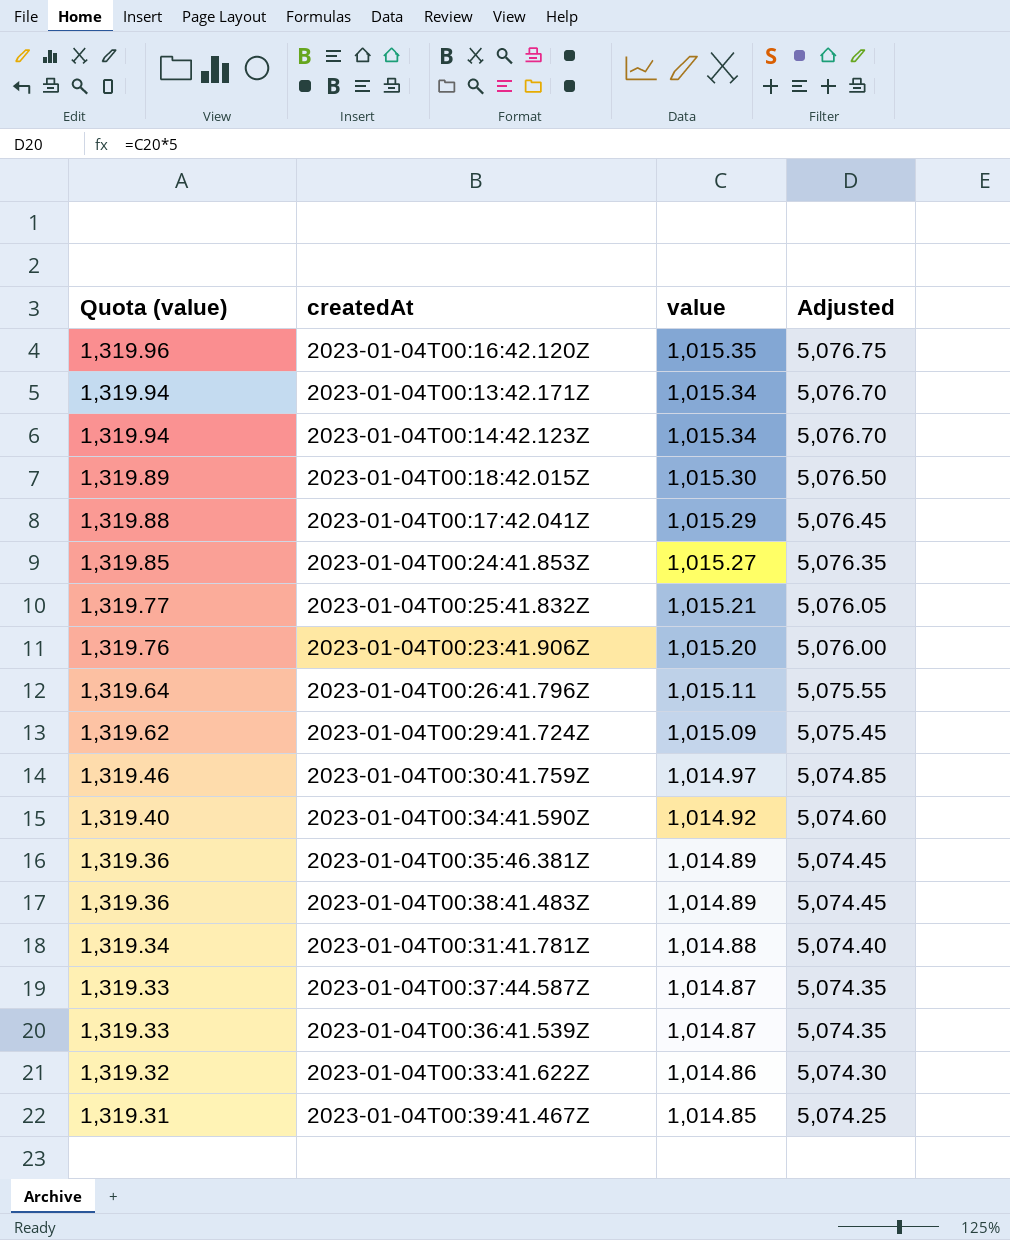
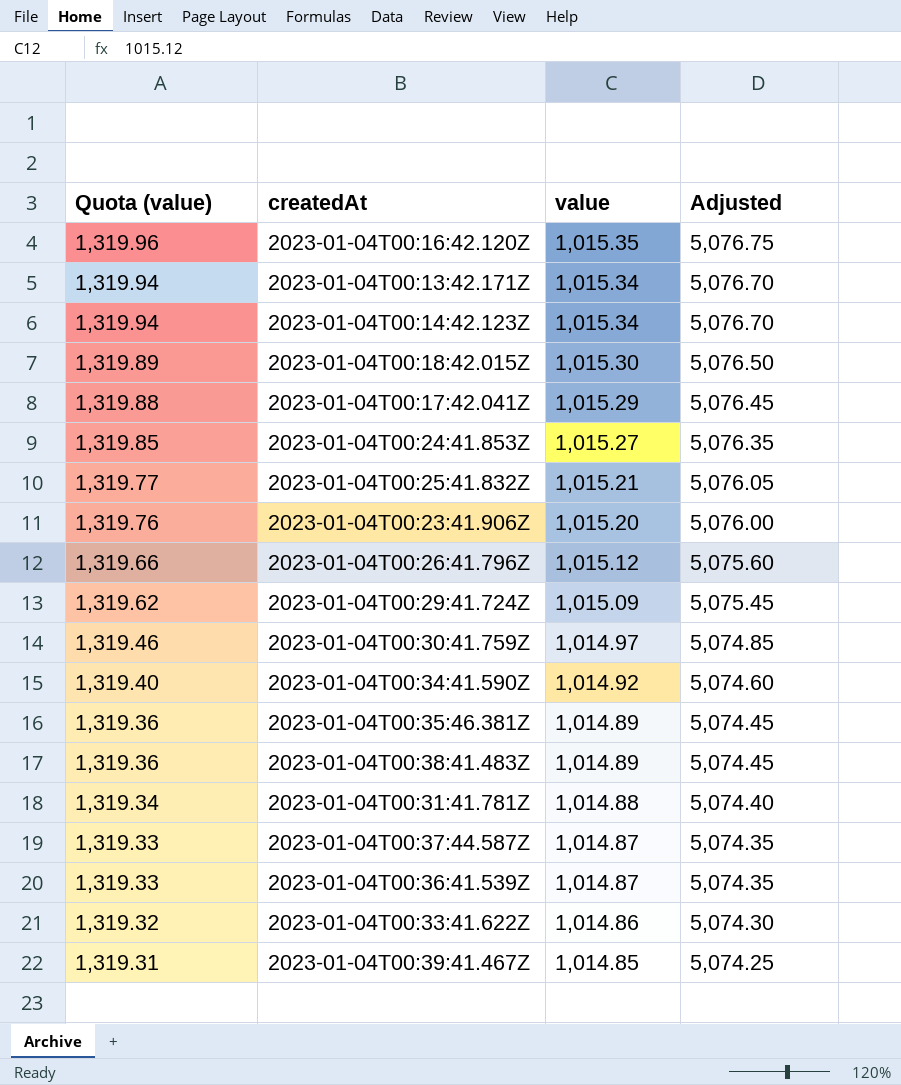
2023-01-04T00:26:41.796Z | Quota (value): 1,319.64 -> 1,319.66
2023-01-04T00:26:41.796Z | value: 1,015.11 -> 1,015.12
2023-01-04T00:26:41.796Z | Adjusted: 5,075.55 -> 5,075.60

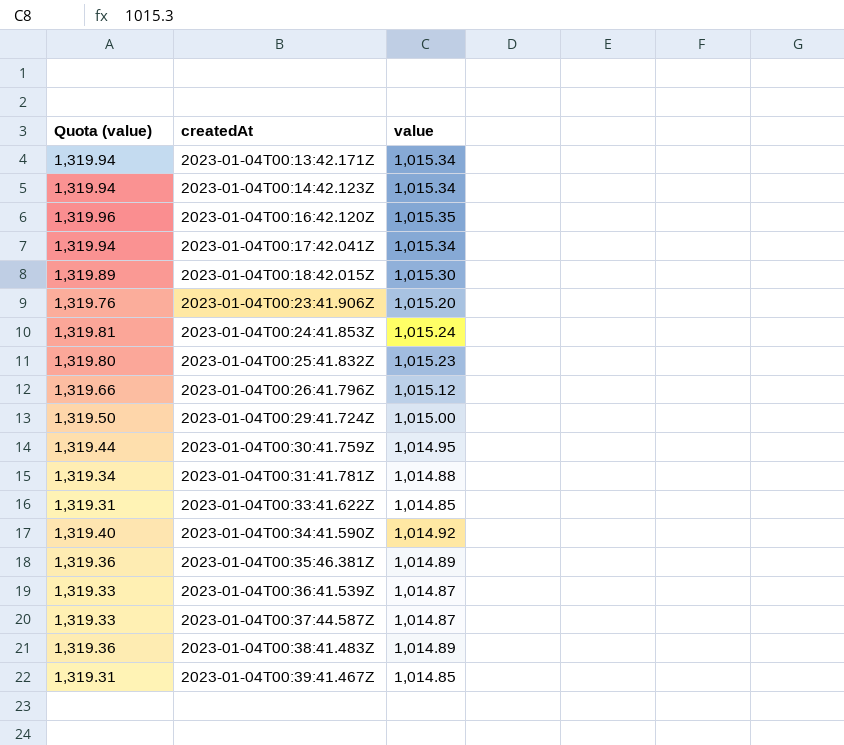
row order: Quota (value) descending -> createdAt ascending
column Adjusted | formula: [value] * 5 -> none
2023-01-04T00:17:42.041Z | Quota (value): 1,319.88 -> 1,319.94
2023-01-04T00:17:42.041Z | value: 1,015.29 -> 1,015.34
2023-01-04T00:24:41.853Z | Quota (value): 1,319.85 -> 1,319.81
2023-01-04T00:24:41.853Z | value: 1,015.27 -> 1,015.24
2023-01-04T00:25:41.832Z | Quota (value): 1,319.77 -> 1,319.80
2023-01-04T00:25:41.832Z | value: 1,015.21 -> 1,015.23
2023-01-04T00:29:41.724Z | Quota (value): 1,319.62 -> 1,319.50
2023-01-04T00:29:41.724Z | value: 1,015.09 -> 1,015.00
2023-01-04T00:30:41.759Z | Quota (value): 1,319.46 -> 1,319.44
2023-01-04T00:30:41.759Z | value: 1,014.97 -> 1,014.95
2023-01-04T00:33:41.622Z | Quota (value): 1,319.32 -> 1,319.31
2023-01-04T00:33:41.622Z | value: 1,014.86 -> 1,014.85

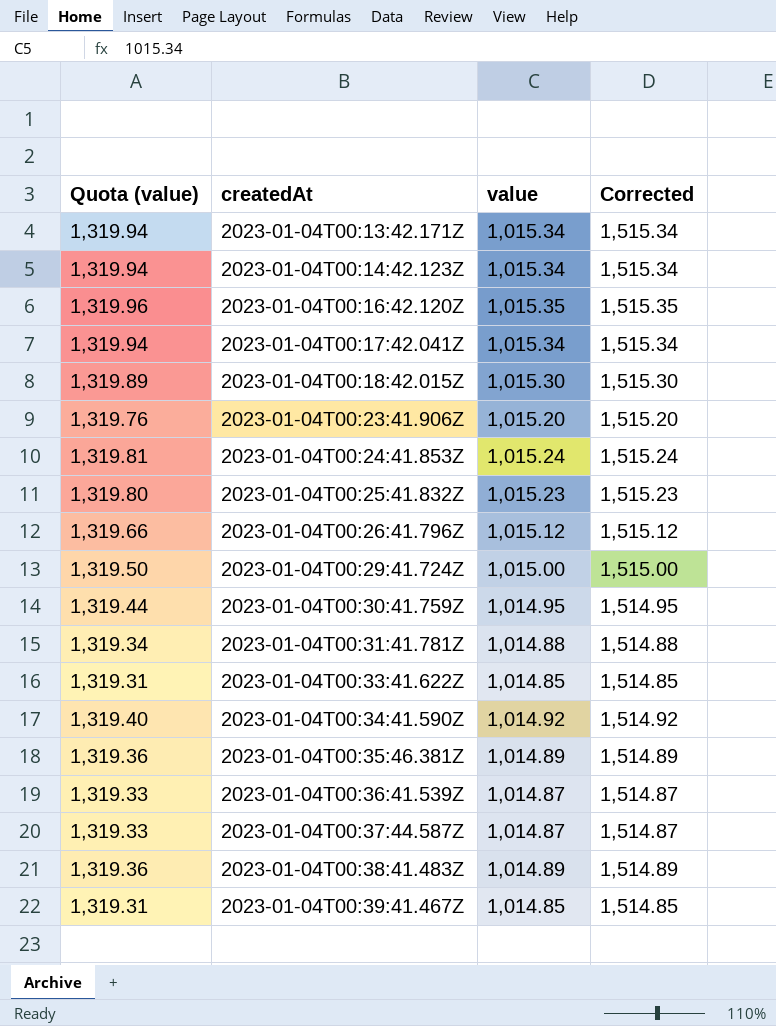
column Corrected | formula: none -> [value] + 500

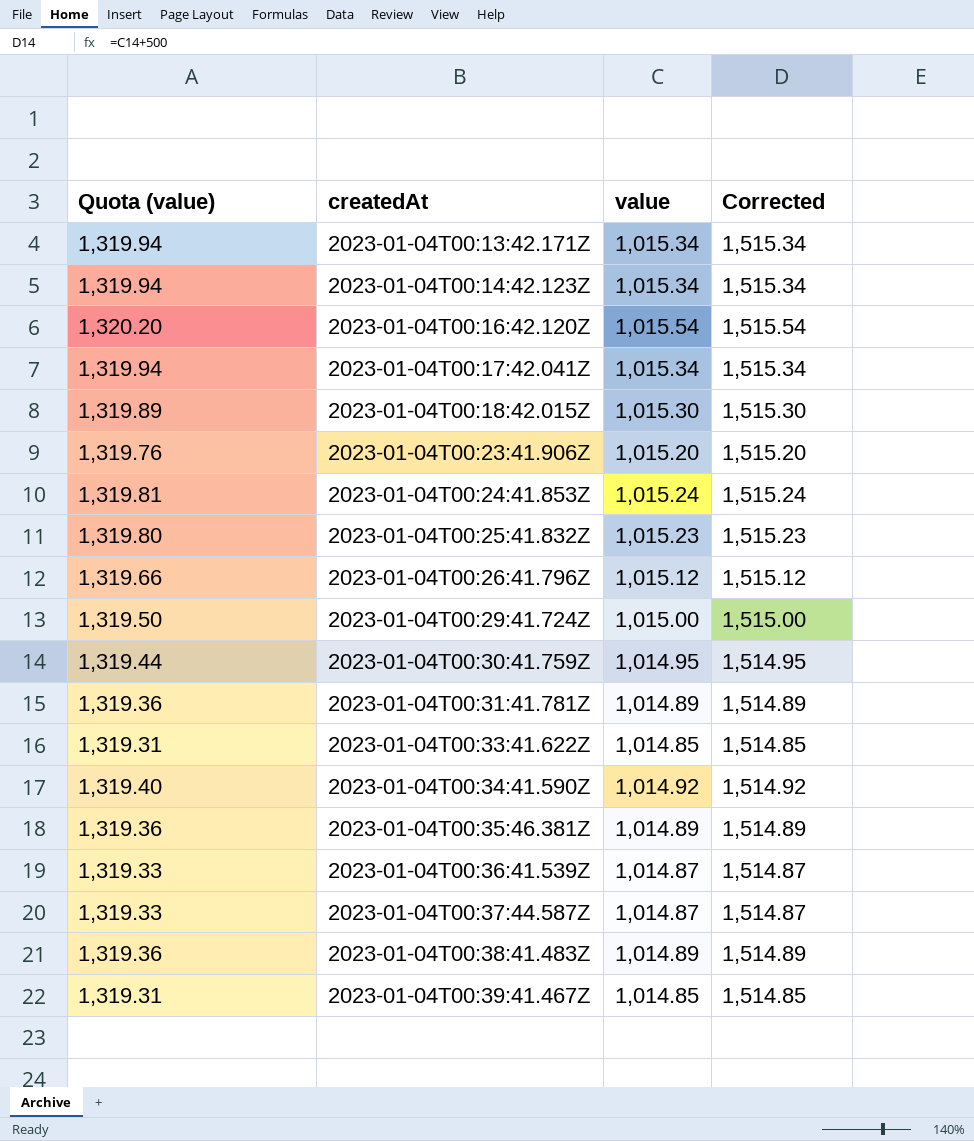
2023-01-04T00:16:42.120Z | Quota (value): 1,319.96 -> 1,320.20
2023-01-04T00:16:42.120Z | value: 1,015.35 -> 1,015.54
2023-01-04T00:16:42.120Z | Corrected: 1,515.35 -> 1,515.54
2023-01-04T00:31:41.781Z | Quota (value): 1,319.34 -> 1,319.36
2023-01-04T00:31:41.781Z | value: 1,014.88 -> 1,014.89
2023-01-04T00:31:41.781Z | Corrected: 1,514.88 -> 1,514.89

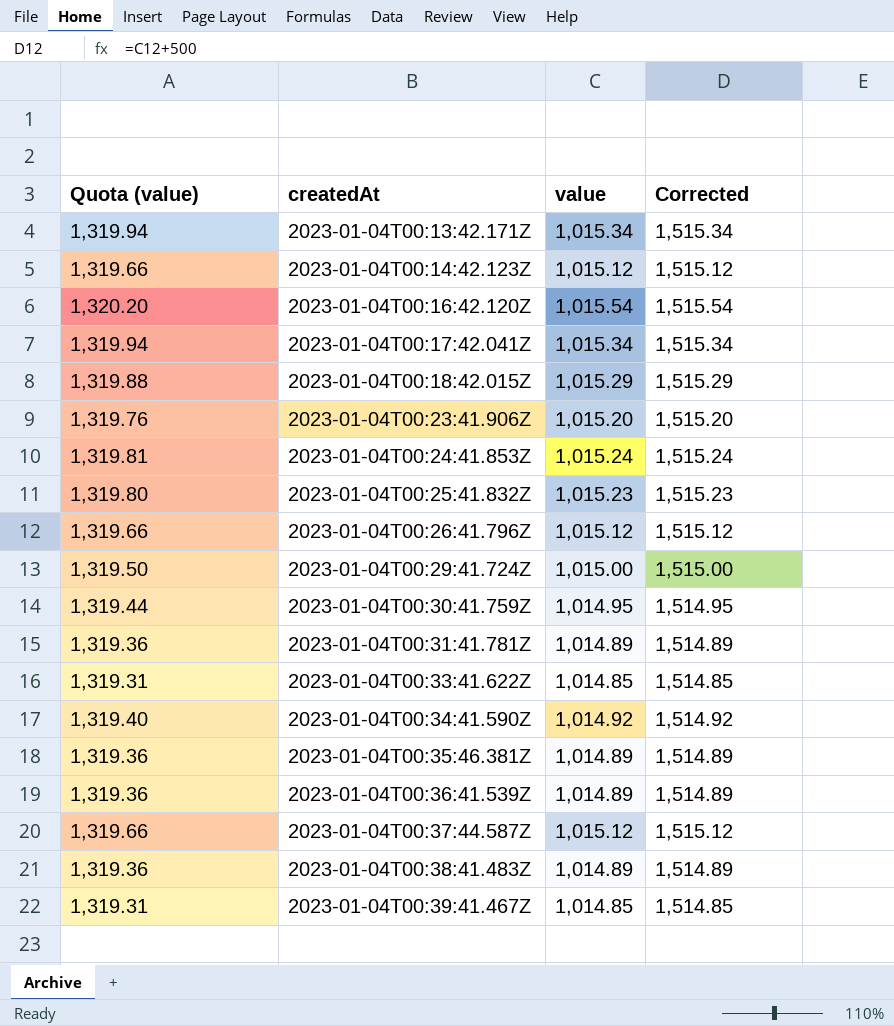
2023-01-04T00:14:42.123Z | Quota (value): 1,319.94 -> 1,319.66
2023-01-04T00:14:42.123Z | value: 1,015.34 -> 1,015.12
2023-01-04T00:14:42.123Z | Corrected: 1,515.34 -> 1,515.12
2023-01-04T00:18:42.015Z | Quota (value): 1,319.89 -> 1,319.88
2023-01-04T00:18:42.015Z | value: 1,015.30 -> 1,015.29
2023-01-04T00:18:42.015Z | Corrected: 1,515.30 -> 1,515.29
2023-01-04T00:36:41.539Z | Quota (value): 1,319.33 -> 1,319.36
2023-01-04T00:36:41.539Z | value: 1,014.87 -> 1,014.89
2023-01-04T00:36:41.539Z | Corrected: 1,514.87 -> 1,514.89
2023-01-04T00:37:44.587Z | Quota (value): 1,319.33 -> 1,319.66
2023-01-04T00:37:44.587Z | value: 1,014.87 -> 1,015.12
2023-01-04T00:37:44.587Z | Corrected: 1,514.87 -> 1,515.12

